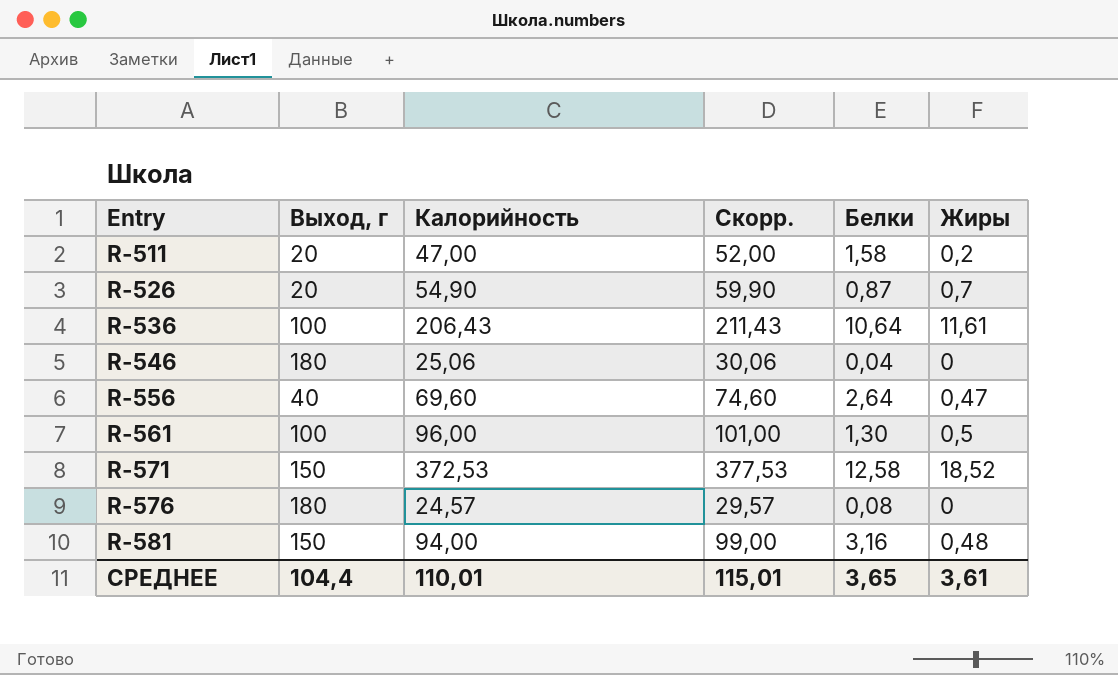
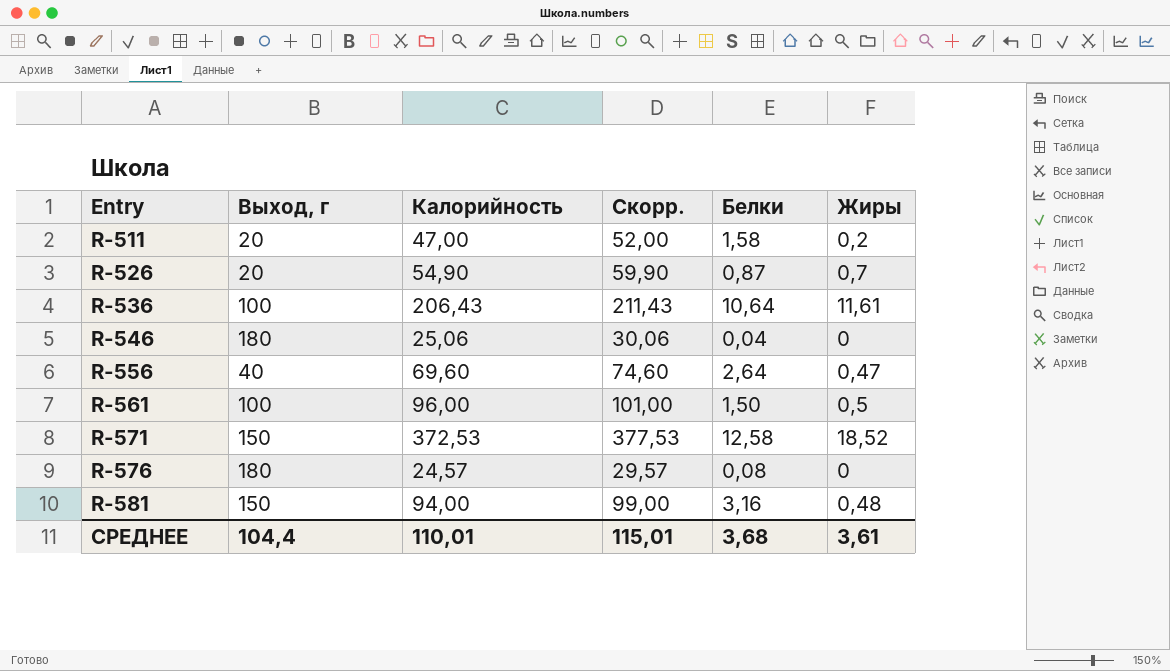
R-561 | Белки: 1,30 -> 1,50
СРЕДНЕЕ | Белки: 3,65 -> 3,68

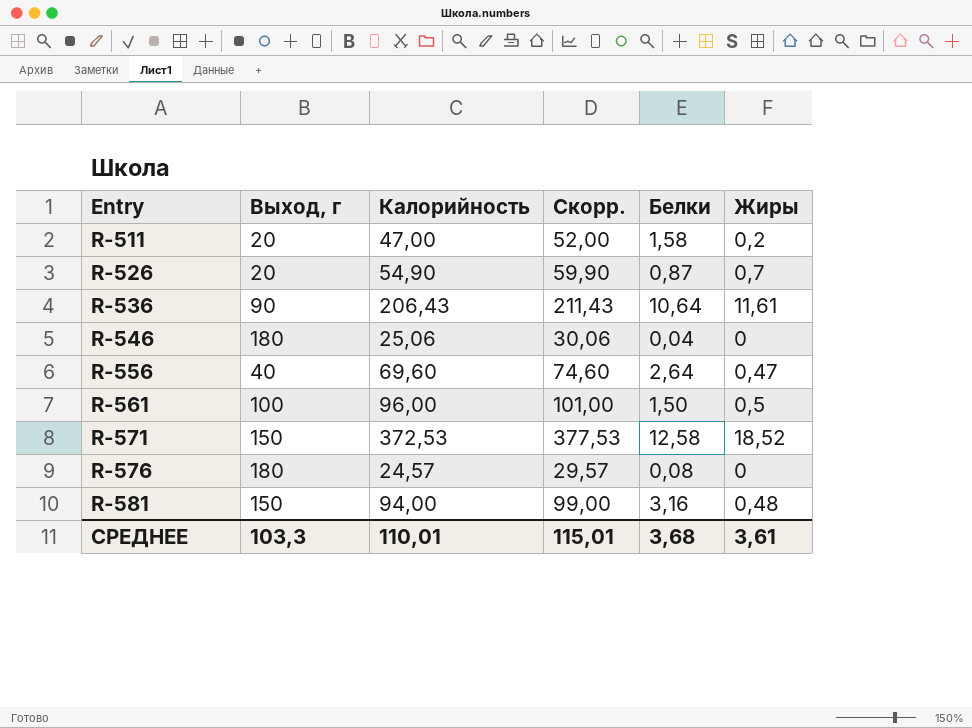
R-536 | Выход, г: 100 -> 90
СРЕДНЕЕ | Выход, г: 104,4 -> 103,3

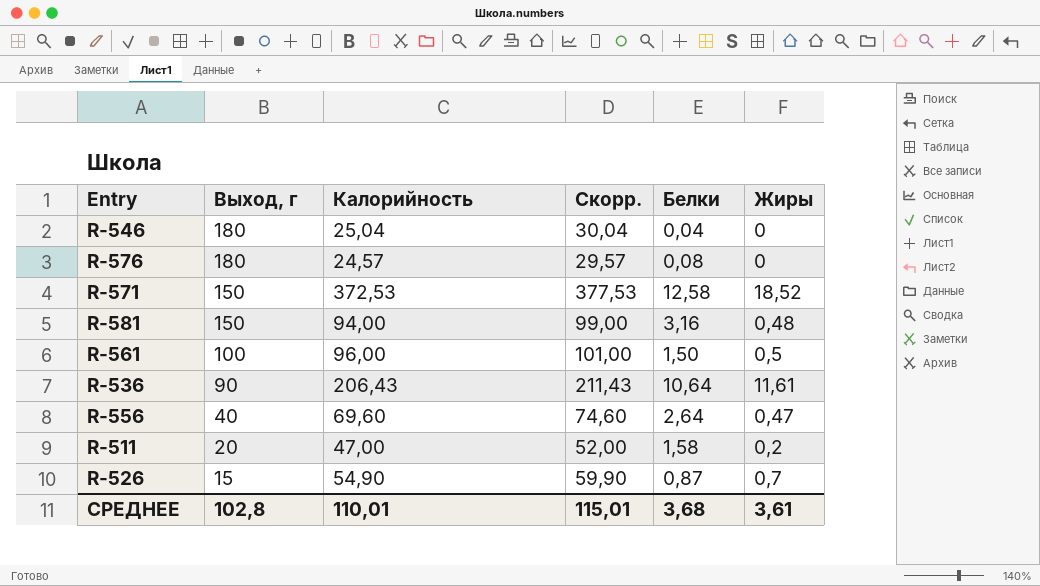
row order: Entry ascending -> Выход, г descending
R-546 | Калорийность: 25,06 -> 25,04
R-546 | Скорр.: 30,06 -> 30,04
R-526 | Выход, г: 20 -> 15
СРЕДНЕЕ | Выход, г: 103,3 -> 102,8

